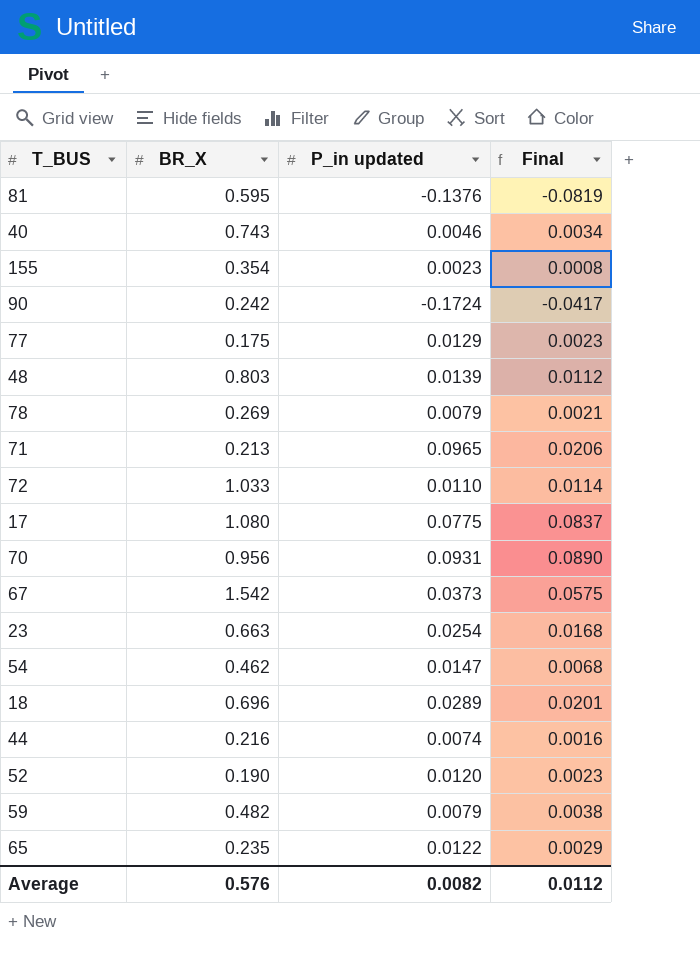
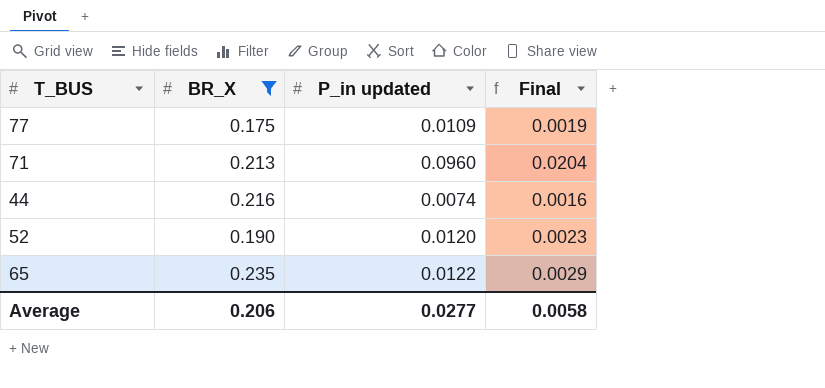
filter: none -> BR_X <= 0.235
77 | P_in updated: 0.0129 -> 0.0109
77 | Final: 0.0023 -> 0.0019
71 | P_in updated: 0.0965 -> 0.0960
71 | Final: 0.0206 -> 0.0204
Average | BR_X: 0.576 -> 0.206
Average | P_in updated: 0.0082 -> 0.0277
Average | Final: 0.0112 -> 0.0058

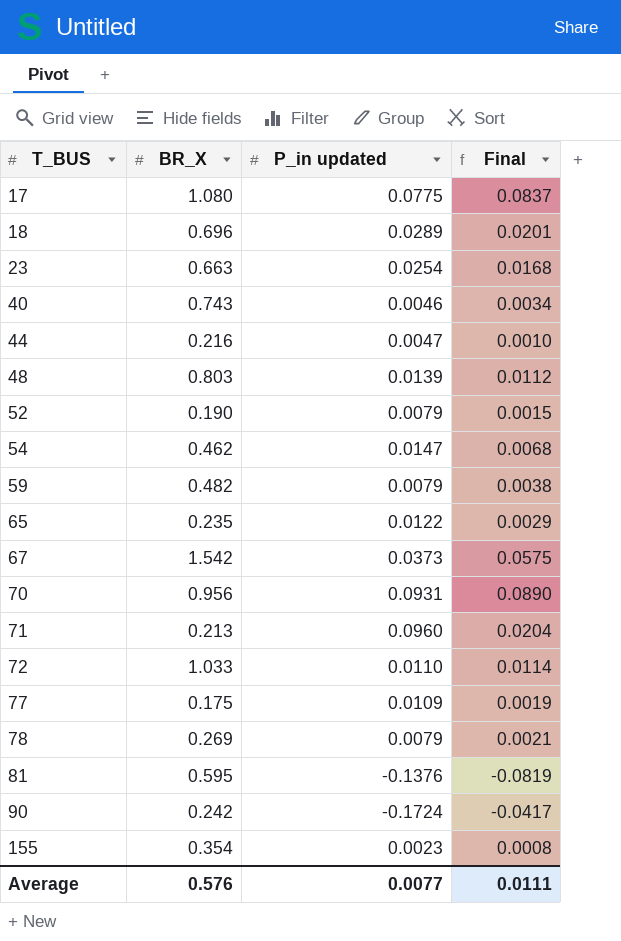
filter: BR_X <= 0.235 -> none
row order: none -> T_BUS ascending
44 | P_in updated: 0.0074 -> 0.0047
44 | Final: 0.0016 -> 0.0010
52 | P_in updated: 0.0120 -> 0.0079
52 | Final: 0.0023 -> 0.0015
Average | BR_X: 0.206 -> 0.576
Average | P_in updated: 0.0277 -> 0.0077
Average | Final: 0.0058 -> 0.0111

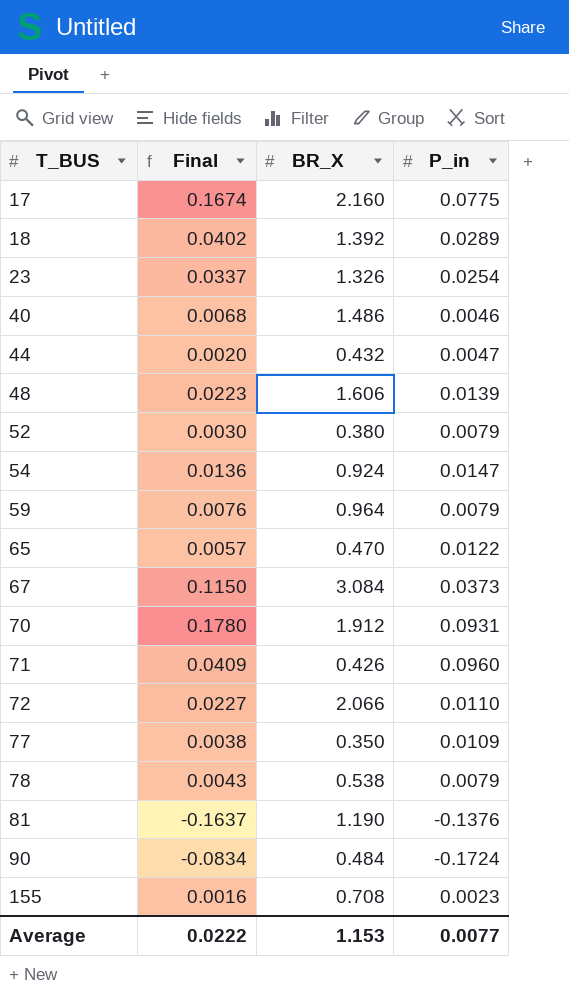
column Final | position: 4 -> 2
column name: P_in updated -> P_in
17 | Final: 0.0837 -> 0.1674
17 | BR_X: 1.080 -> 2.160
18 | Final: 0.0201 -> 0.0402
18 | BR_X: 0.696 -> 1.392
23 | Final: 0.0168 -> 0.0337
23 | BR_X: 0.663 -> 1.326
40 | Final: 0.0034 -> 0.0068
40 | BR_X: 0.743 -> 1.486
44 | Final: 0.0010 -> 0.0020
44 | BR_X: 0.216 -> 0.432
48 | Final: 0.0112 -> 0.0223
48 | BR_X: 0.803 -> 1.606
52 | Final: 0.0015 -> 0.0030
52 | BR_X: 0.190 -> 0.380
54 | Final: 0.0068 -> 0.0136
54 | BR_X: 0.462 -> 0.924
59 | Final: 0.0038 -> 0.0076
59 | BR_X: 0.482 -> 0.964
65 | Final: 0.0029 -> 0.0057
65 | BR_X: 0.235 -> 0.470
67 | Final: 0.0575 -> 0.1150
67 | BR_X: 1.542 -> 3.084
70 | Final: 0.0890 -> 0.1780
70 | BR_X: 0.956 -> 1.912
71 | Final: 0.0204 -> 0.0409
71 | BR_X: 0.213 -> 0.426
72 | Final: 0.0114 -> 0.0227
72 | BR_X: 1.033 -> 2.066
77 | Final: 0.0019 -> 0.0038
77 | BR_X: 0.175 -> 0.350
78 | Final: 0.0021 -> 0.0043
78 | BR_X: 0.269 -> 0.538
81 | Final: -0.0819 -> -0.1637
81 | BR_X: 0.595 -> 1.190
90 | Final: -0.0417 -> -0.0834
90 | BR_X: 0.242 -> 0.484
155 | Final: 0.0008 -> 0.0016
155 | BR_X: 0.354 -> 0.708
Average | Final: 0.0111 -> 0.0222
Average | BR_X: 0.576 -> 1.153

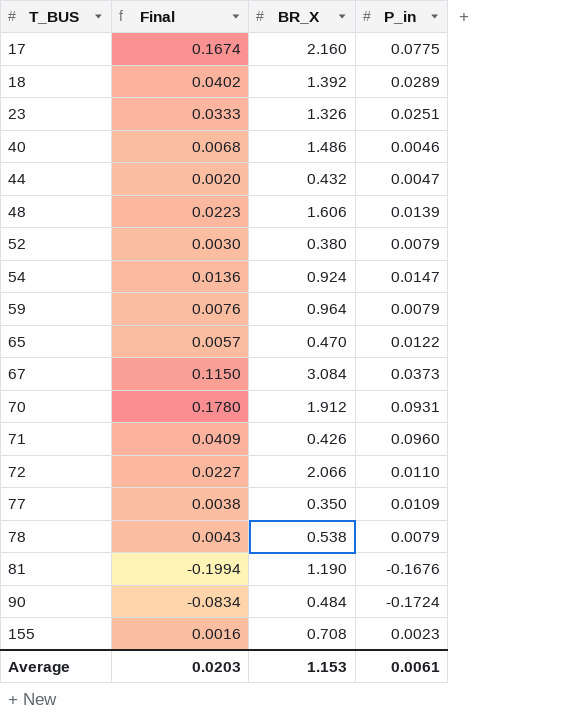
23 | Final: 0.0337 -> 0.0333
23 | P_in: 0.0254 -> 0.0251
81 | Final: -0.1637 -> -0.1994
81 | P_in: -0.1376 -> -0.1676
Average | Final: 0.0222 -> 0.0203
Average | P_in: 0.0077 -> 0.0061

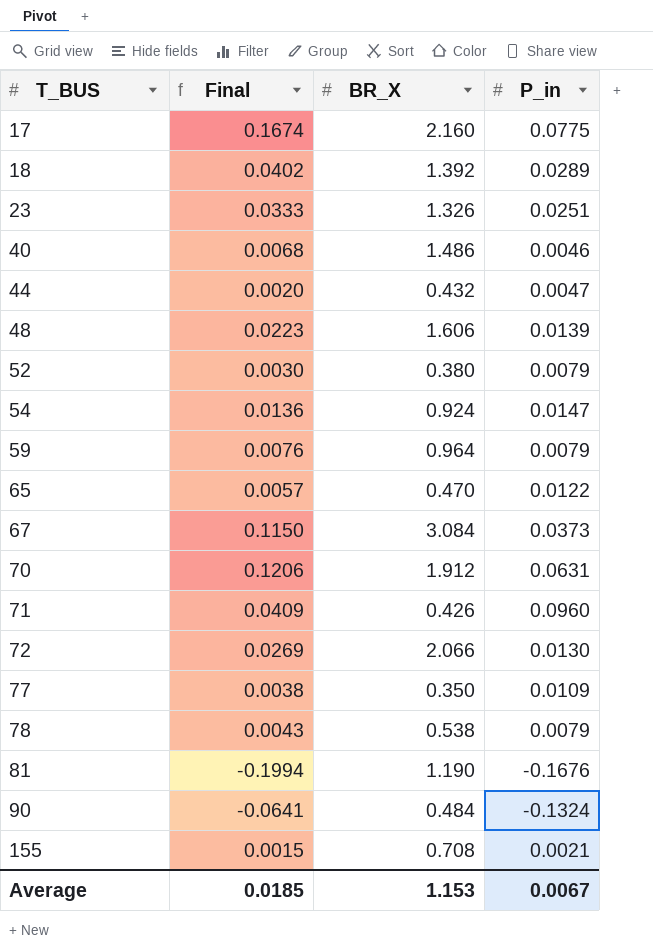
70 | Final: 0.1780 -> 0.1206
70 | P_in: 0.0931 -> 0.0631
72 | Final: 0.0227 -> 0.0269
72 | P_in: 0.0110 -> 0.0130
90 | Final: -0.0834 -> -0.0641
90 | P_in: -0.1724 -> -0.1324
155 | Final: 0.0016 -> 0.0015
155 | P_in: 0.0023 -> 0.0021
Average | Final: 0.0203 -> 0.0185
Average | P_in: 0.0061 -> 0.0067

